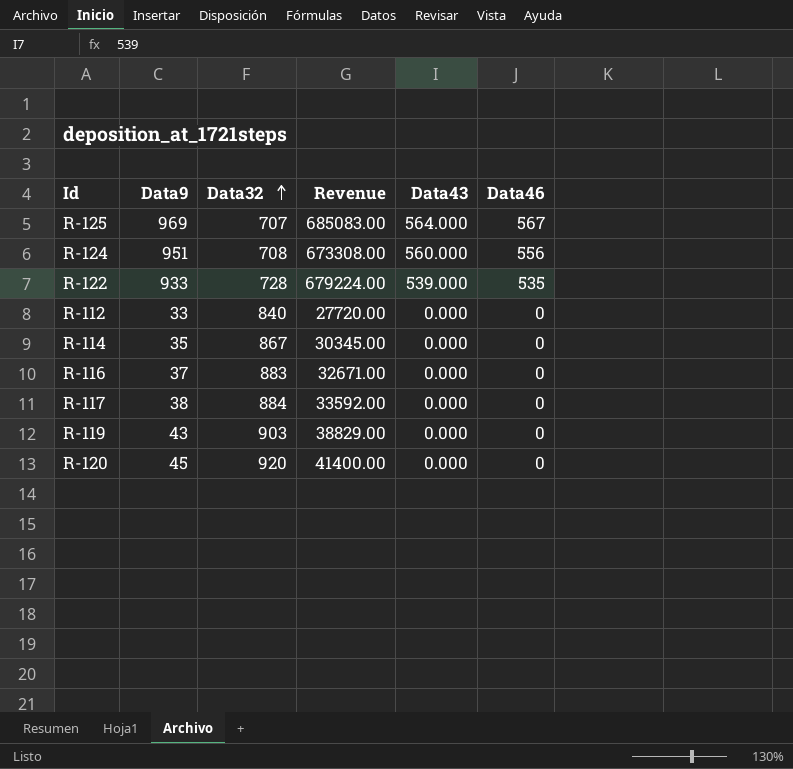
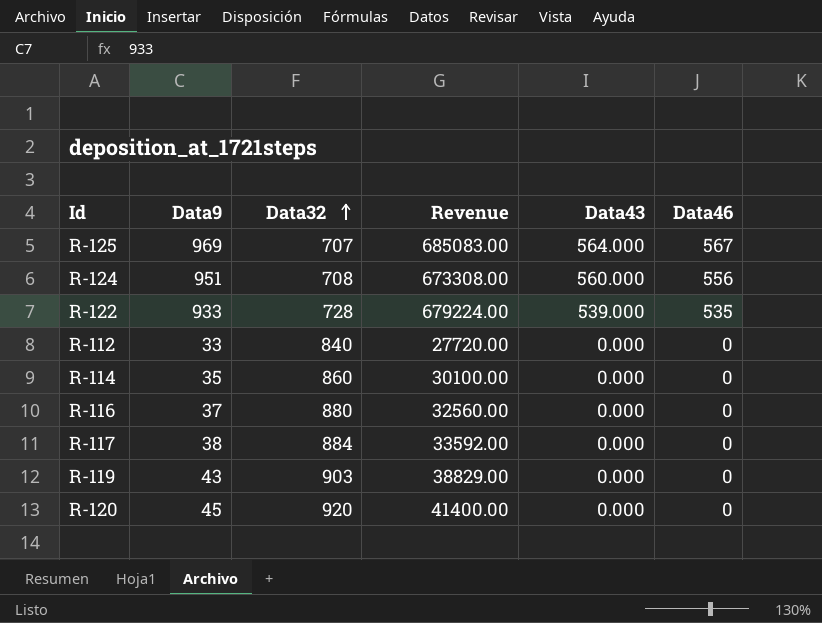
R-114 | Data32: 867 -> 860
R-114 | Revenue: 30345.00 -> 30100.00
R-116 | Data32: 883 -> 880
R-116 | Revenue: 32671.00 -> 32560.00

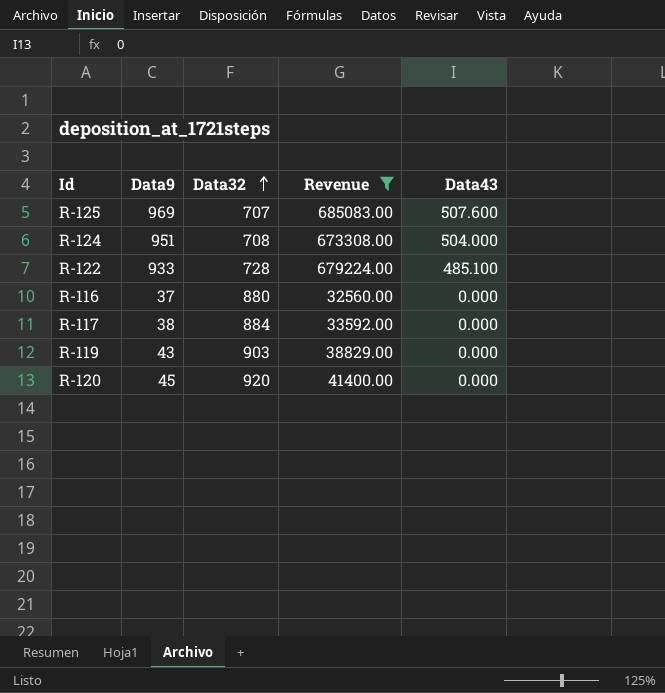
filter: none -> Revenue >= 32560.00
column Data46 | position: 6 -> none
R-125 | Data43: 564.000 -> 507.600
R-124 | Data43: 560.000 -> 504.000
R-122 | Data43: 539.000 -> 485.100

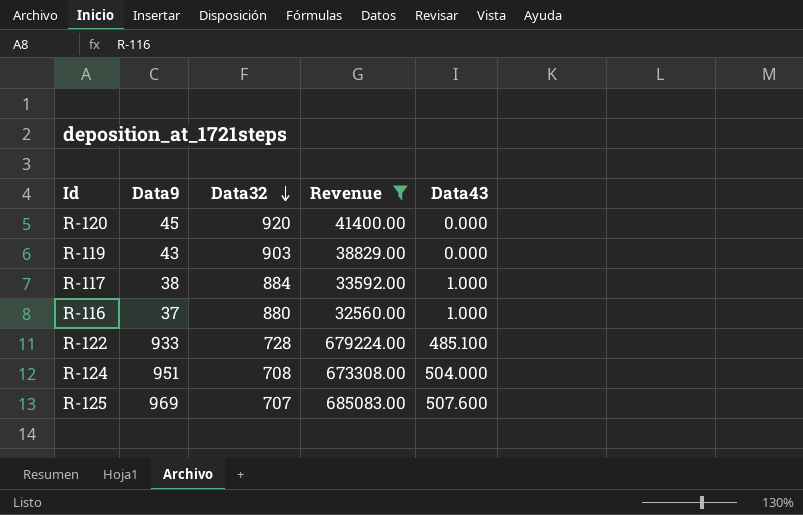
row order: Data32 ascending -> Data32 descending
R-117 | Data43: 0.000 -> 1.000
R-116 | Data43: 0.000 -> 1.000

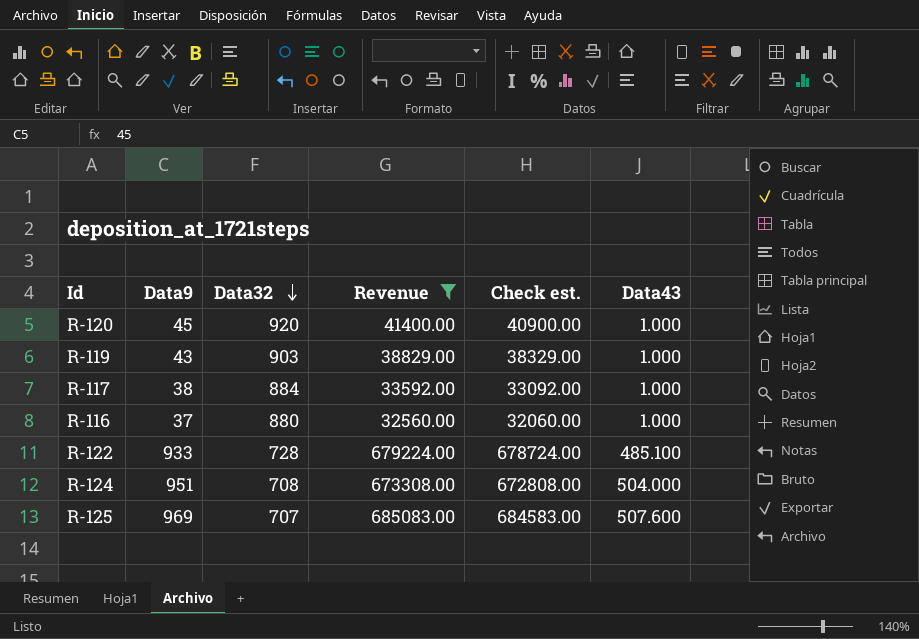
column Check est. | formula: none -> [Revenue] - 500
R-120 | Data43: 0.000 -> 1.000
R-119 | Data43: 0.000 -> 1.000

